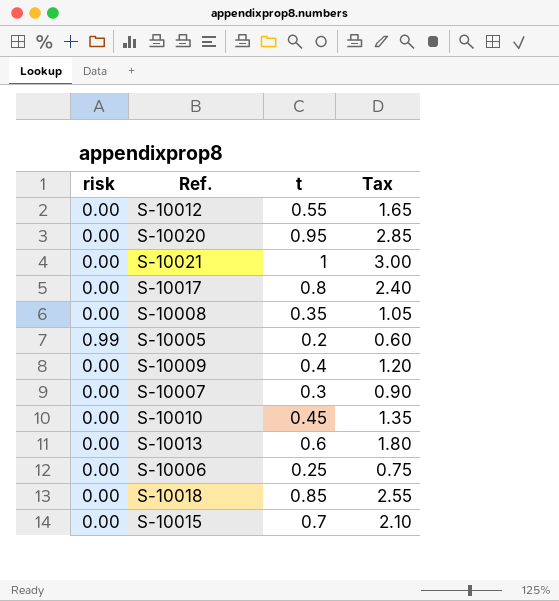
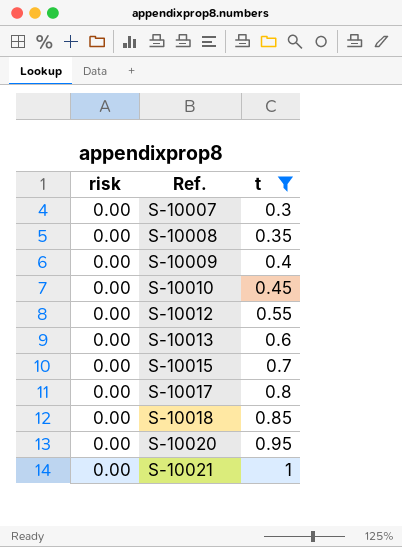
filter: none -> t >= 0.3
row order: none -> Ref. ascending
column Tax | formula: [t] * 3 -> none

